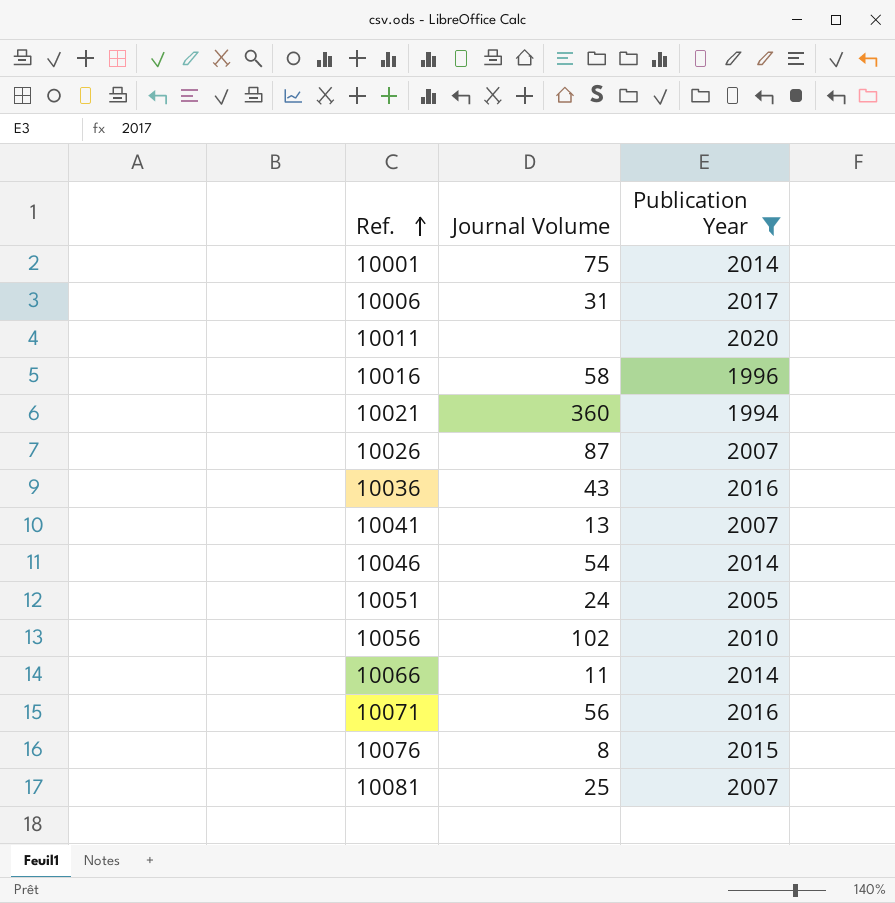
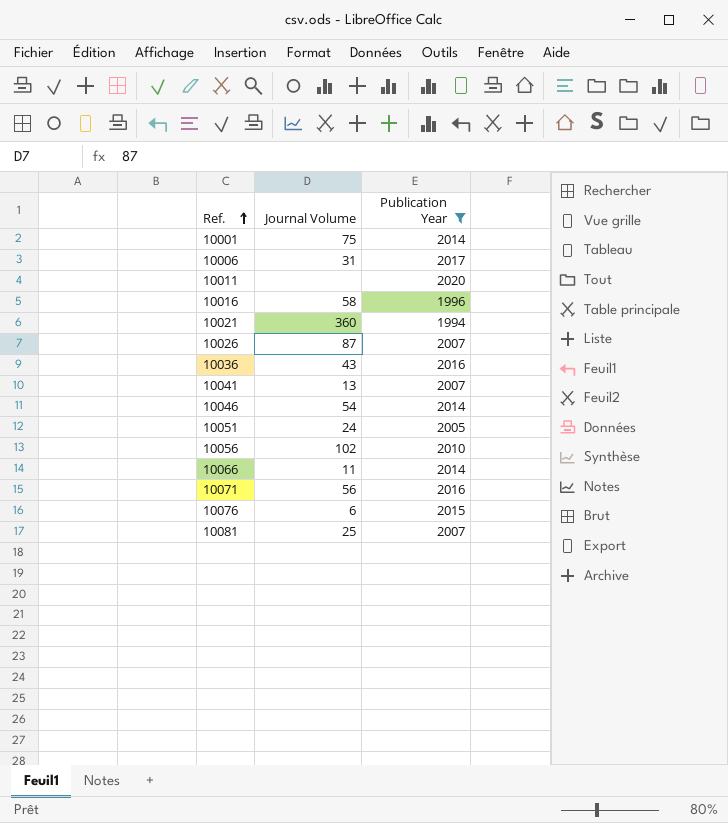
10076 | Journal Volume: 8 -> 6

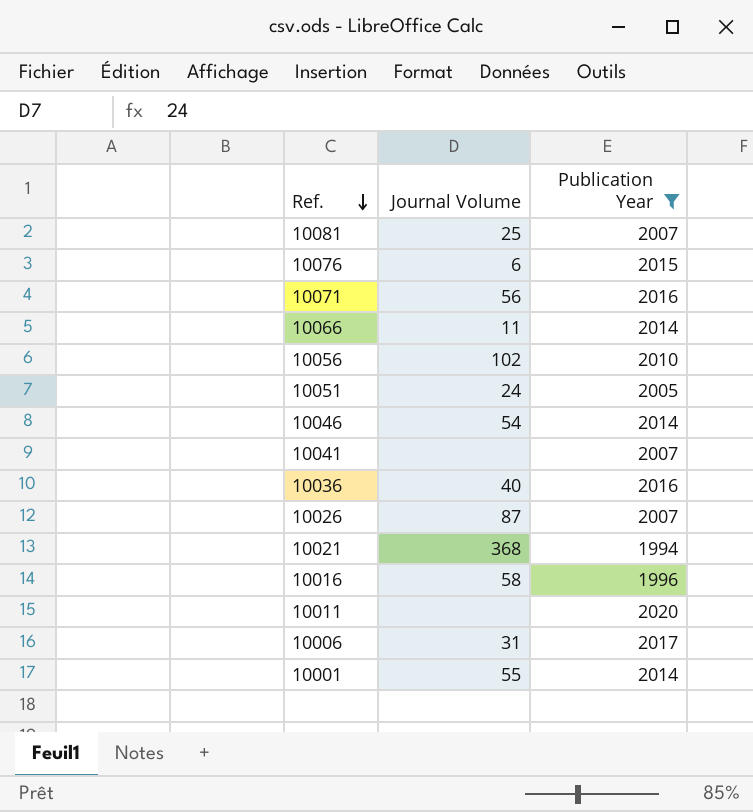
row order: Ref. ascending -> Ref. descending
10041 | Journal Volume: 13 -> none
10036 | Journal Volume: 43 -> 40
10021 | Journal Volume: 360 -> 368
10001 | Journal Volume: 75 -> 55

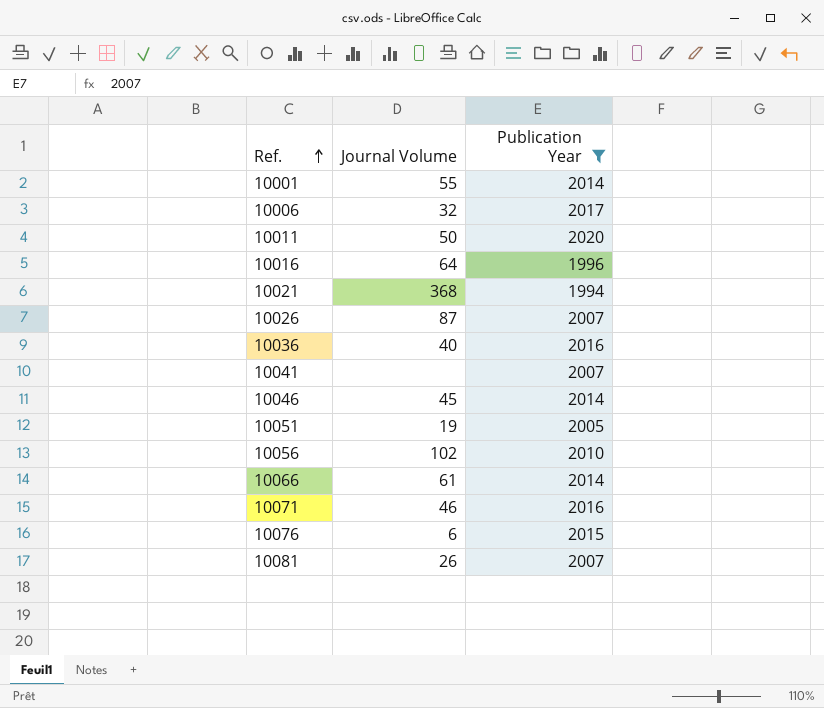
row order: Ref. descending -> Ref. ascending
10006 | Journal Volume: 31 -> 32
10011 | Journal Volume: none -> 50
10016 | Journal Volume: 58 -> 64
10046 | Journal Volume: 54 -> 45
10051 | Journal Volume: 24 -> 19
10066 | Journal Volume: 11 -> 61
10071 | Journal Volume: 56 -> 46
10081 | Journal Volume: 25 -> 26

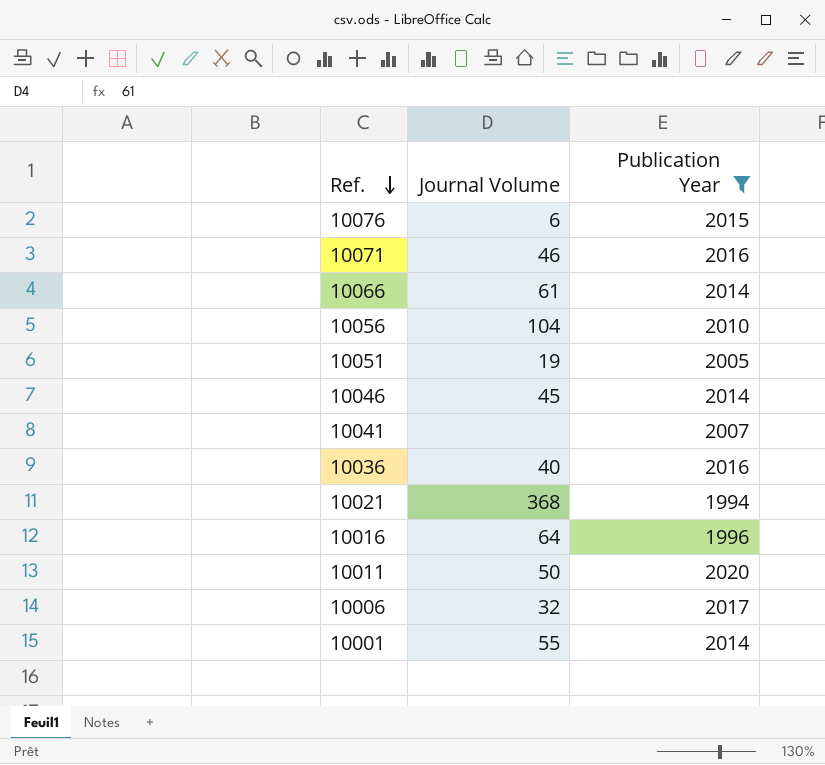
row order: Ref. ascending -> Ref. descending
row 10026: 87 | 2007 -> none
row 10081: 26 | 2007 -> none
10056 | Journal Volume: 102 -> 104

